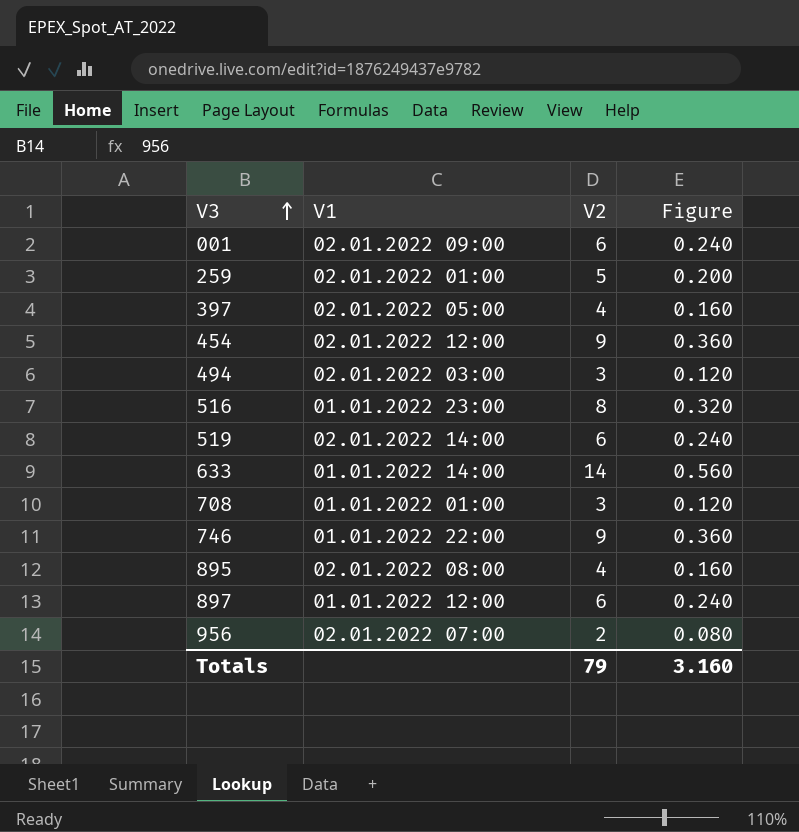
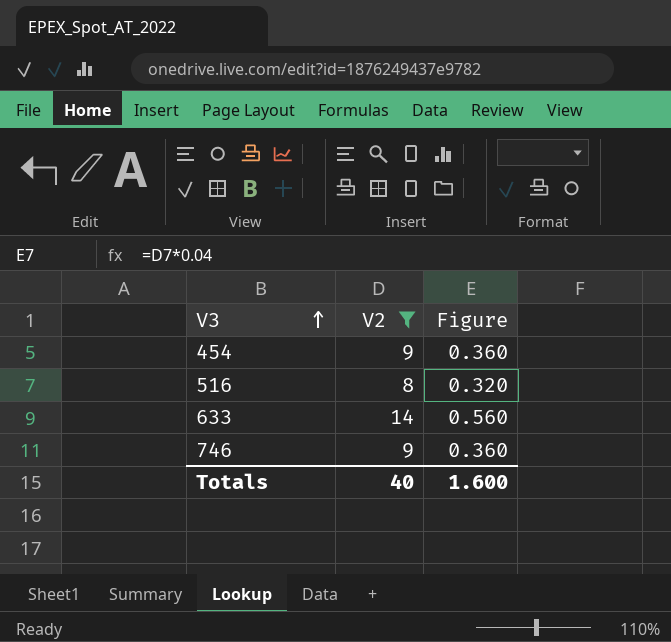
filter: none -> V2 >= 8
column V1 | position: 2 -> none
Totals | V2: 79 -> 40
Totals | Figure: 3.160 -> 1.600

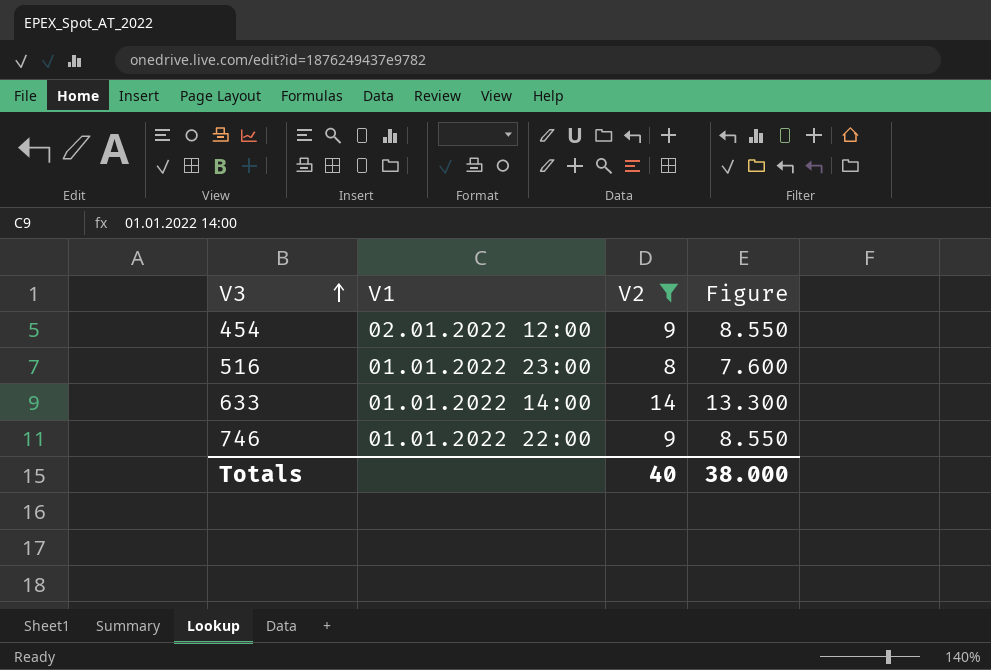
column V1 | position: none -> 2
column Figure | formula: [V2] * 0.04 -> [V2] * 0.95
Totals | Figure: 1.600 -> 38.000

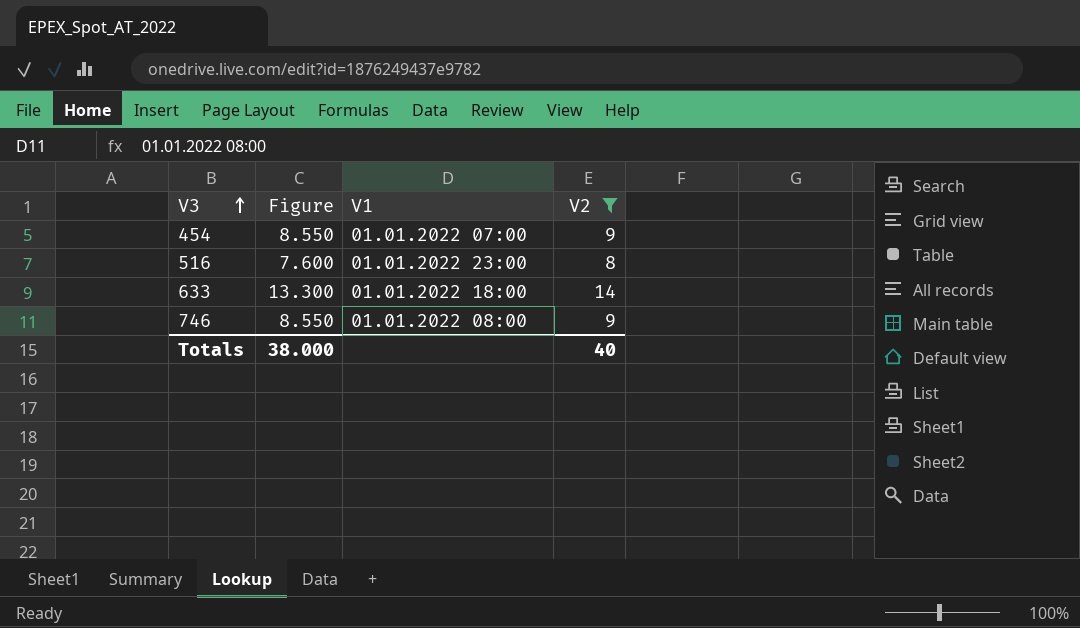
column Figure | position: 4 -> 2
454 | V1: 02.01.2022 12:00 -> 01.01.2022 07:00
633 | V1: 01.01.2022 14:00 -> 01.01.2022 18:00
746 | V1: 01.01.2022 22:00 -> 01.01.2022 08:00

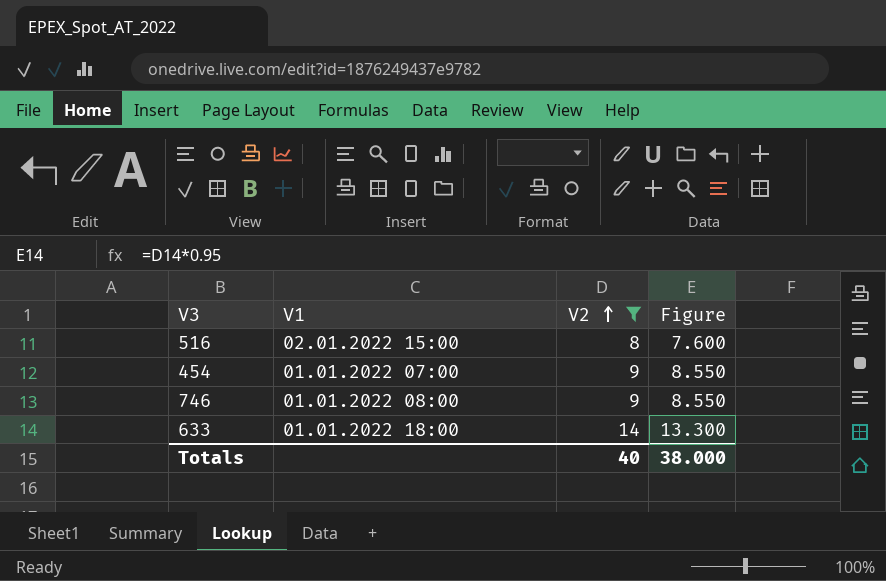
row order: V3 ascending -> V2 ascending
column Figure | position: 2 -> 4
516 | V1: 01.01.2022 23:00 -> 02.01.2022 15:00

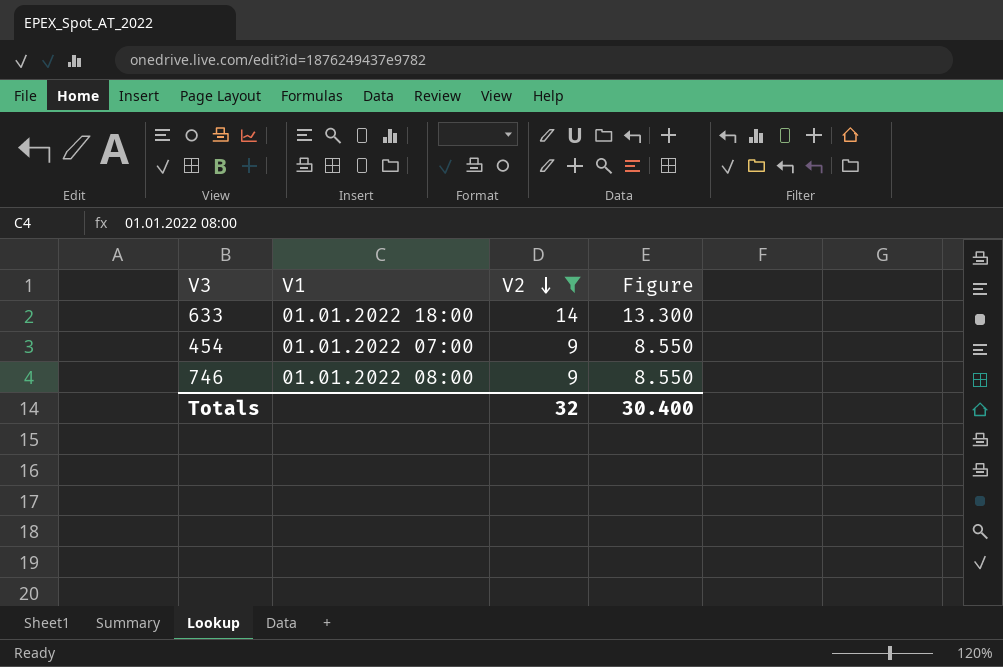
row order: V2 ascending -> V2 descending
row 516: 02.01.2022 15:00 | 8 | 7.600 -> none
Totals | V2: 40 -> 32
Totals | Figure: 38.000 -> 30.400

